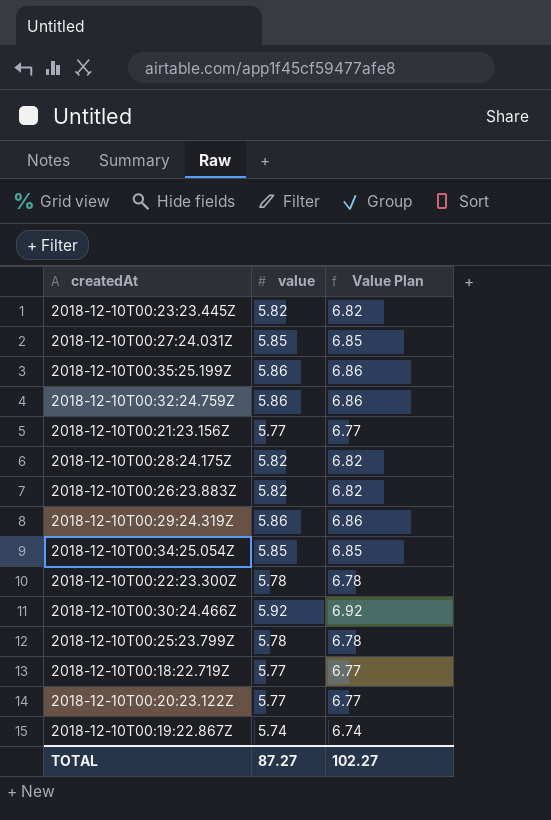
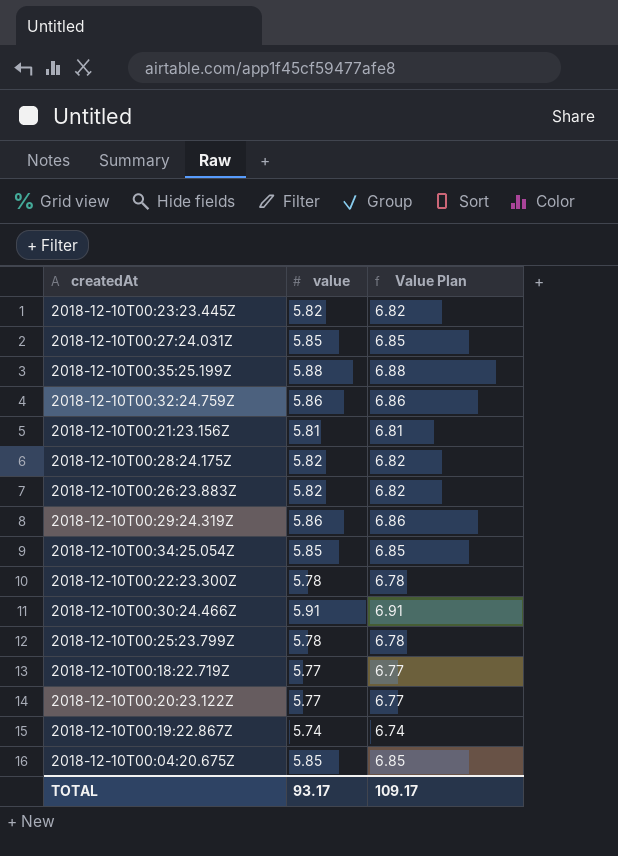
2018-12-10T00:35:25.199Z | value: 5.86 -> 5.88
2018-12-10T00:35:25.199Z | Value Plan: 6.86 -> 6.88
2018-12-10T00:21:23.156Z | value: 5.77 -> 5.81
2018-12-10T00:21:23.156Z | Value Plan: 6.77 -> 6.81
2018-12-10T00:30:24.466Z | value: 5.92 -> 5.91
2018-12-10T00:30:24.466Z | Value Plan: 6.92 -> 6.91
row 2018-12-10T00:04:20.675Z: none -> 5.85 | 6.85
TOTAL | value: 87.27 -> 93.17
TOTAL | Value Plan: 102.27 -> 109.17

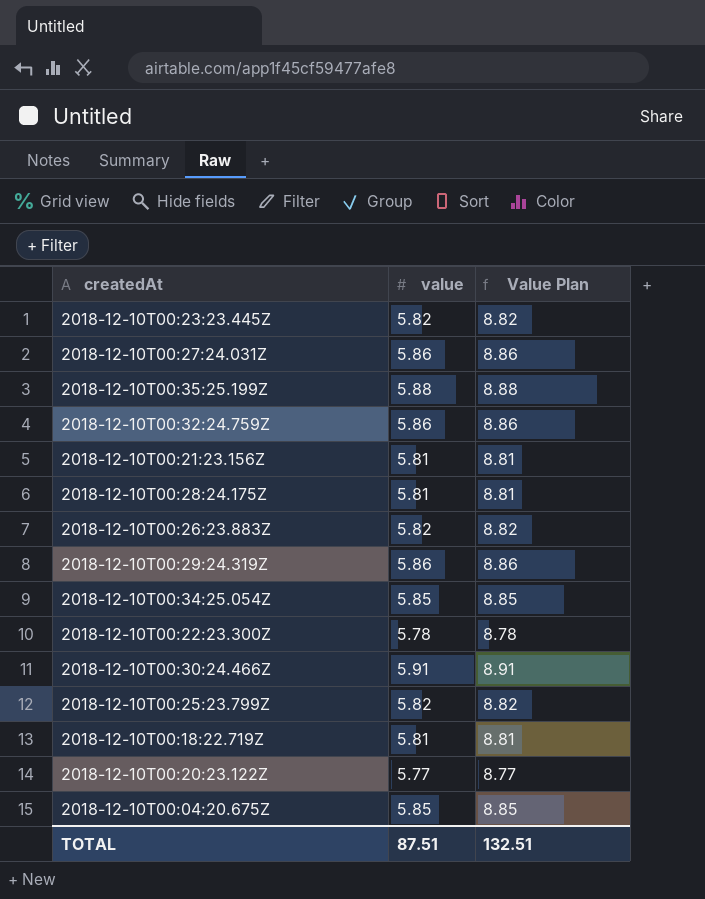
column Value Plan | formula: [value] + 1 -> [value] + 3
row 2018-12-10T00:19:22.867Z: 5.74 | 6.74 -> none
2018-12-10T00:27:24.031Z | value: 5.85 -> 5.86
2018-12-10T00:28:24.175Z | value: 5.82 -> 5.81
2018-12-10T00:25:23.799Z | value: 5.78 -> 5.82
2018-12-10T00:18:22.719Z | value: 5.77 -> 5.81
TOTAL | value: 93.17 -> 87.51
TOTAL | Value Plan: 109.17 -> 132.51

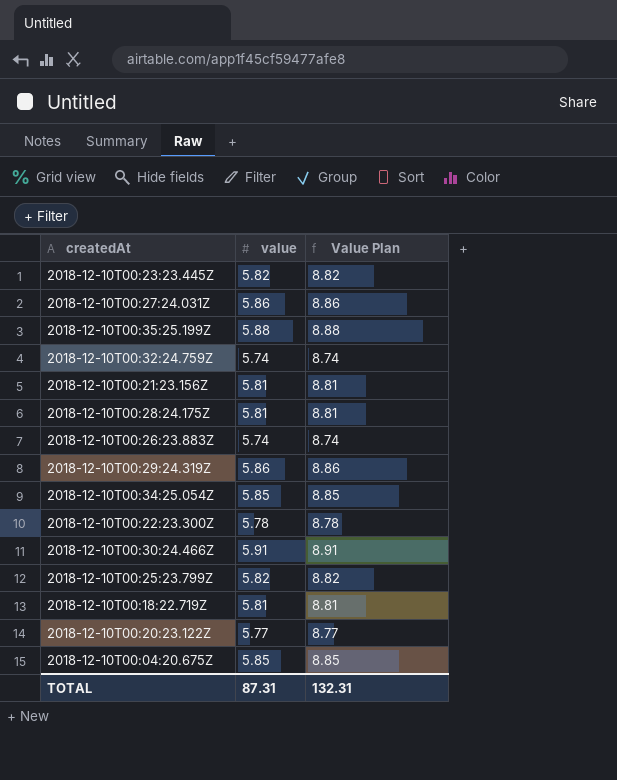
2018-12-10T00:32:24.759Z | value: 5.86 -> 5.74
2018-12-10T00:32:24.759Z | Value Plan: 8.86 -> 8.74
2018-12-10T00:26:23.883Z | value: 5.82 -> 5.74
2018-12-10T00:26:23.883Z | Value Plan: 8.82 -> 8.74
TOTAL | value: 87.51 -> 87.31
TOTAL | Value Plan: 132.51 -> 132.31

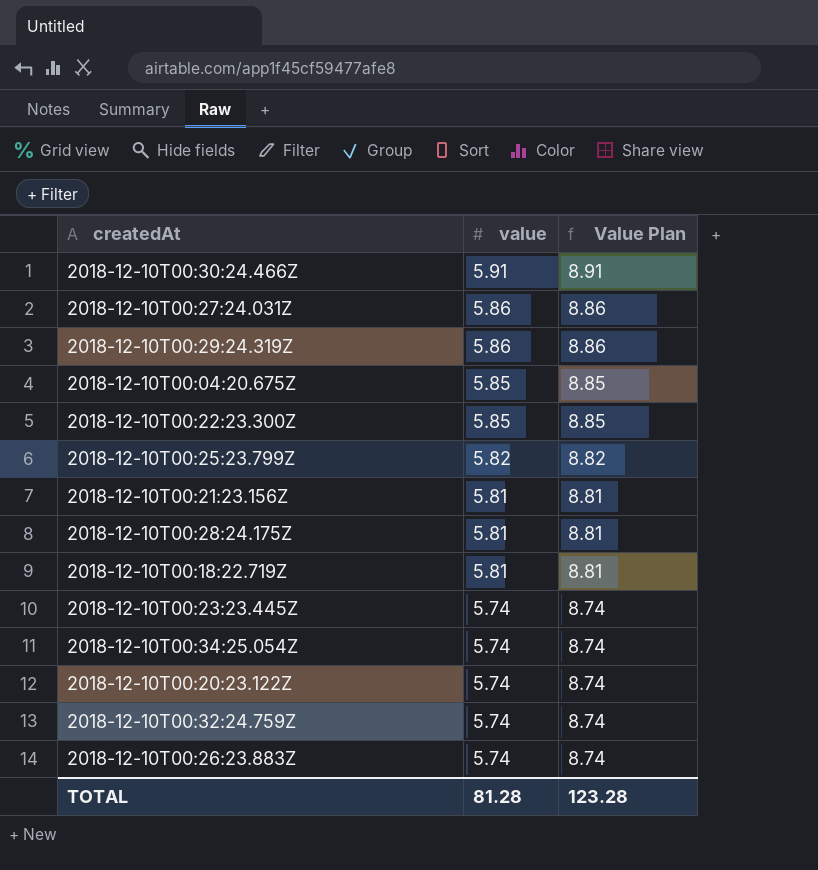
row order: none -> value descending
row 2018-12-10T00:35:25.199Z: 5.88 | 8.88 -> none
2018-12-10T00:22:23.300Z | value: 5.78 -> 5.85
2018-12-10T00:22:23.300Z | Value Plan: 8.78 -> 8.85
2018-12-10T00:23:23.445Z | value: 5.82 -> 5.74
2018-12-10T00:23:23.445Z | Value Plan: 8.82 -> 8.74
2018-12-10T00:34:25.054Z | value: 5.85 -> 5.74
2018-12-10T00:34:25.054Z | Value Plan: 8.85 -> 8.74
2018-12-10T00:20:23.122Z | value: 5.77 -> 5.74
2018-12-10T00:20:23.122Z | Value Plan: 8.77 -> 8.74
TOTAL | value: 87.31 -> 81.28
TOTAL | Value Plan: 132.31 -> 123.28

